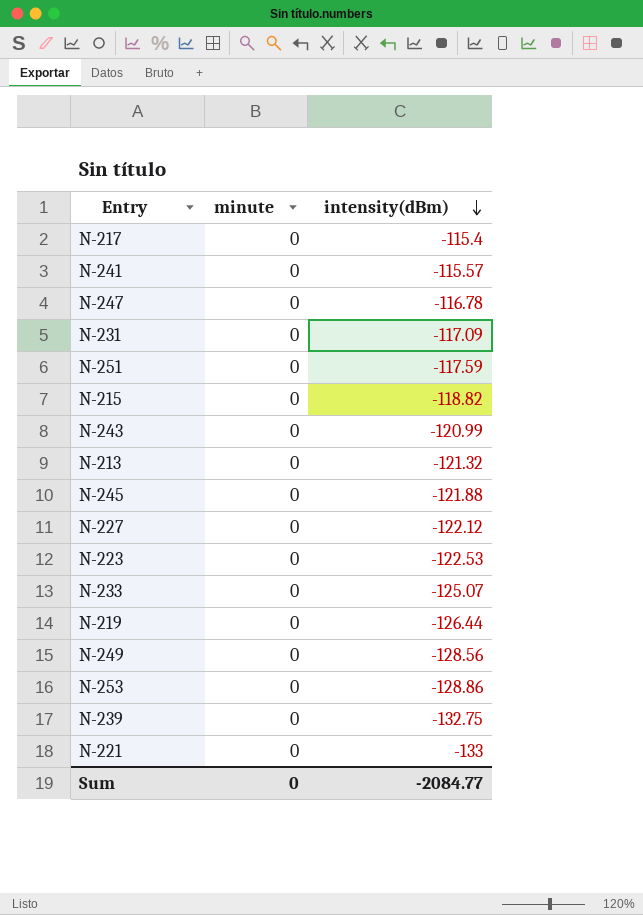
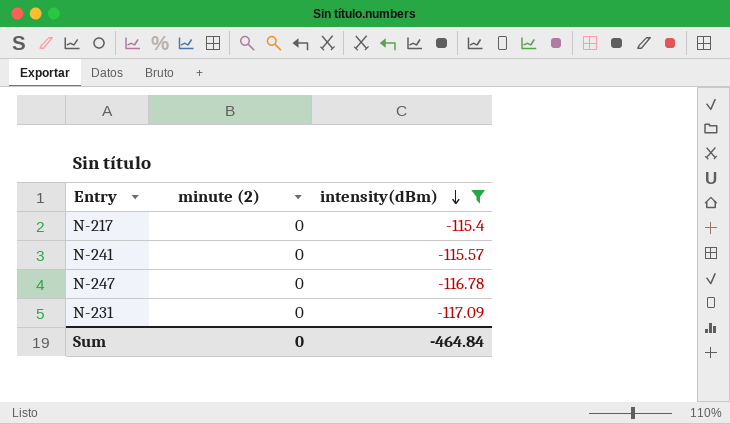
filter: none -> intensity(dBm) >= -117.09
column name: minute -> minute (2)
Sum | intensity(dBm): -2084.77 -> -464.84

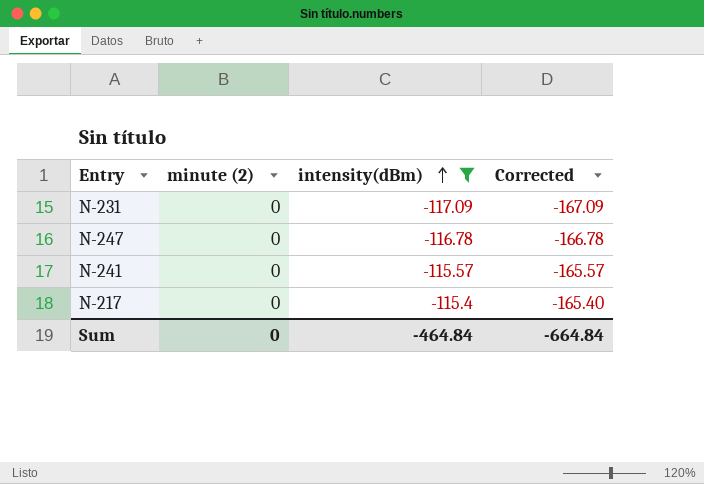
row order: intensity(dBm) descending -> intensity(dBm) ascending
column Corrected | formula: none -> [intensity(dBm)] - 50

